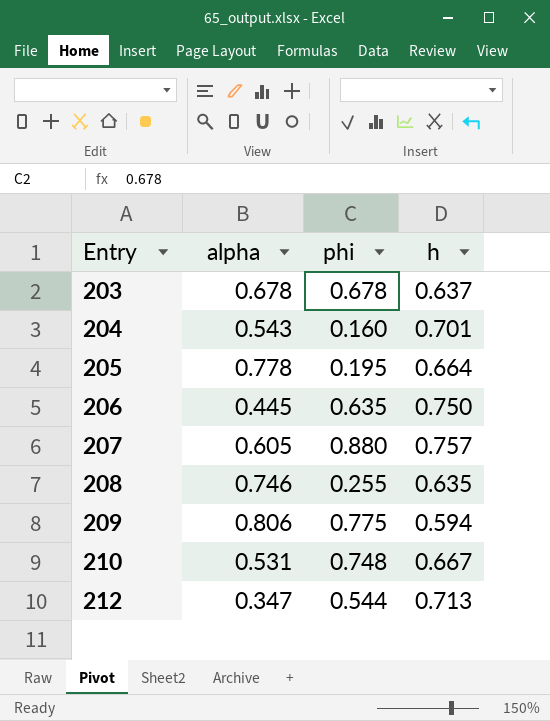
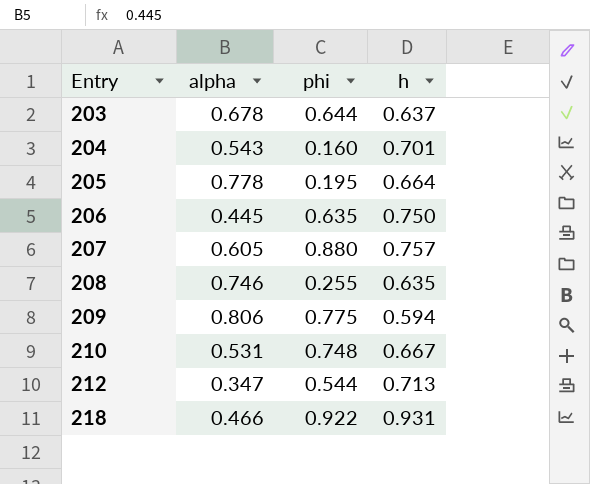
203 | phi: 0.678 -> 0.644
row 218: none -> 0.466 | 0.922 | 0.931

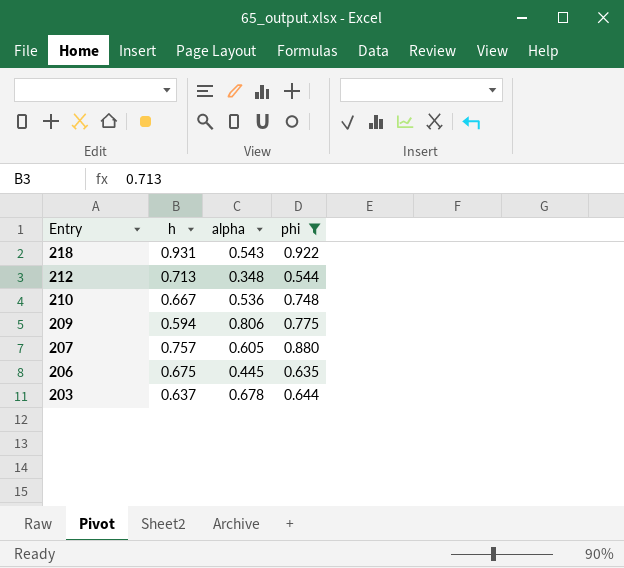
filter: none -> phi >= 0.544
row order: Entry ascending -> Entry descending
column h | position: 4 -> 2
218 | alpha: 0.466 -> 0.543
212 | alpha: 0.347 -> 0.348
210 | alpha: 0.531 -> 0.536
206 | h: 0.750 -> 0.675

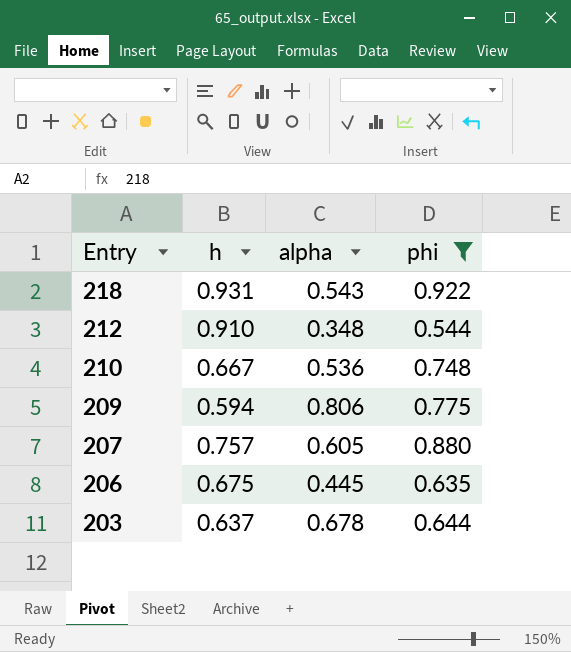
212 | h: 0.713 -> 0.910

